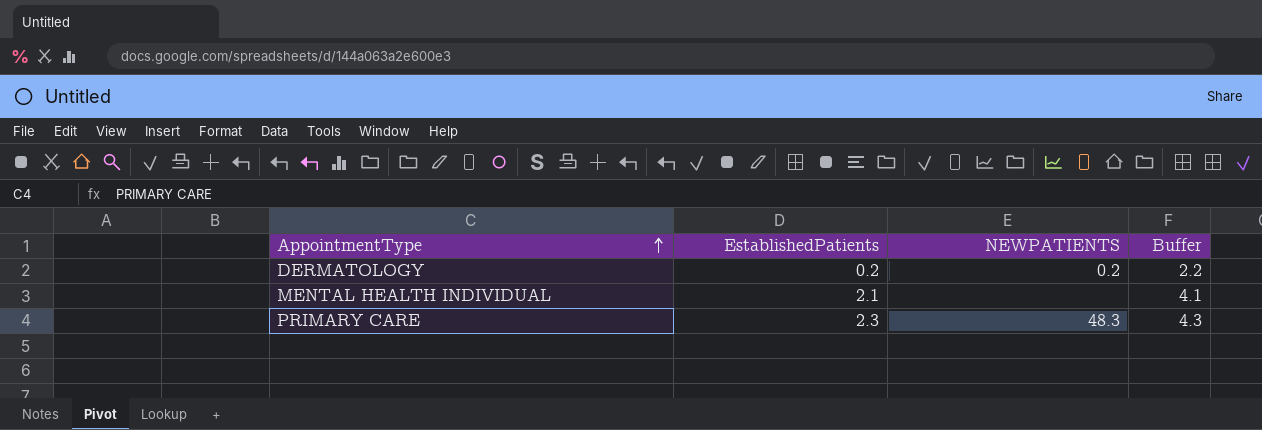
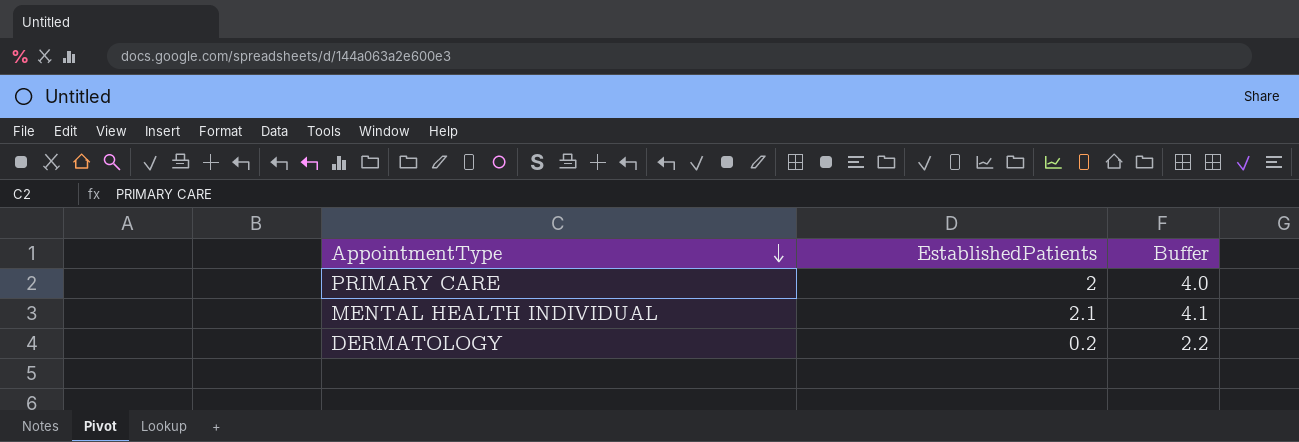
row order: AppointmentType ascending -> AppointmentType descending
column NEWPATIENTS | position: 3 -> none
PRIMARY CARE | EstablishedPatients: 2.3 -> 2
PRIMARY CARE | Buffer: 4.3 -> 4.0

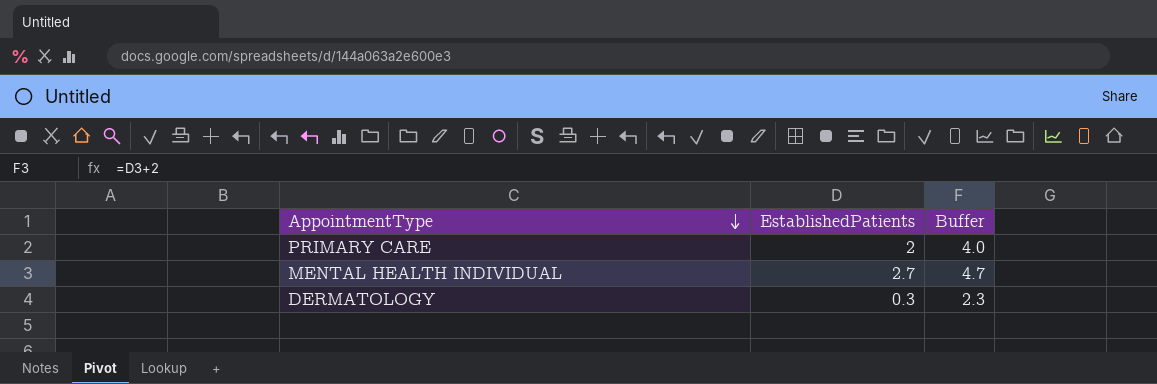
MENTAL HEALTH INDIVIDUAL | EstablishedPatients: 2.1 -> 2.7
MENTAL HEALTH INDIVIDUAL | Buffer: 4.1 -> 4.7
DERMATOLOGY | EstablishedPatients: 0.2 -> 0.3
DERMATOLOGY | Buffer: 2.2 -> 2.3

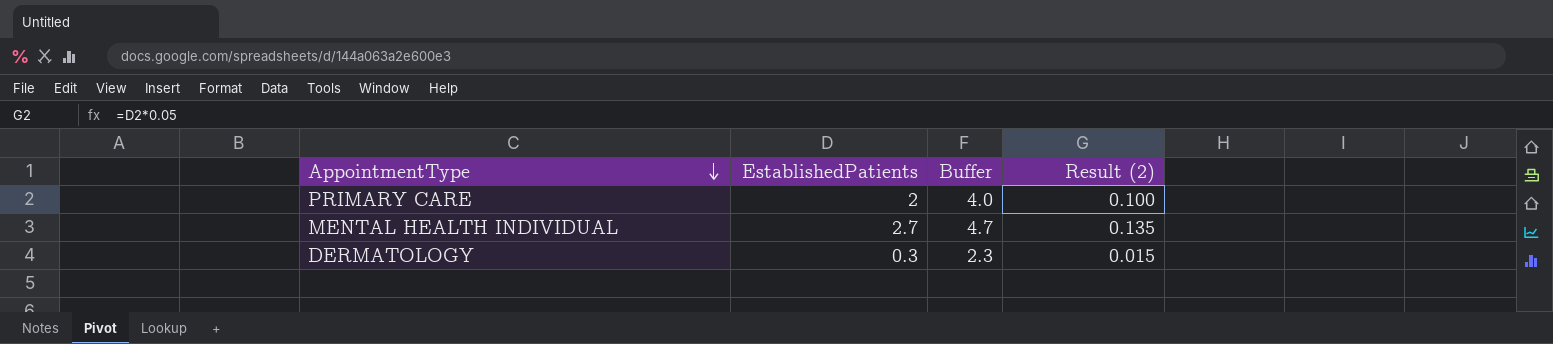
column Result (2) | formula: none -> [EstablishedPatients] * 0.05

